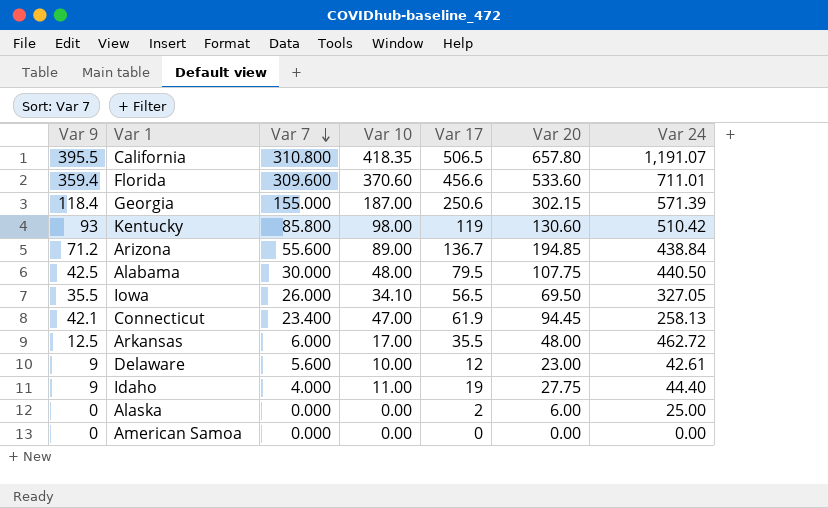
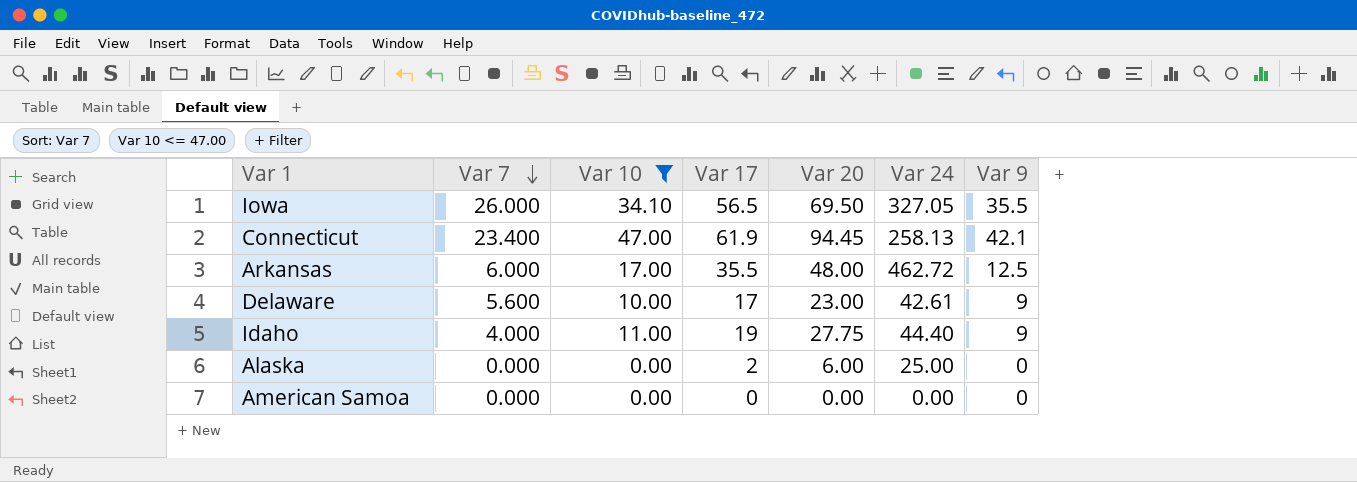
filter: none -> Var 10 <= 47.00
column Var 9 | position: 1 -> 7
Delaware | Var 17: 12 -> 17

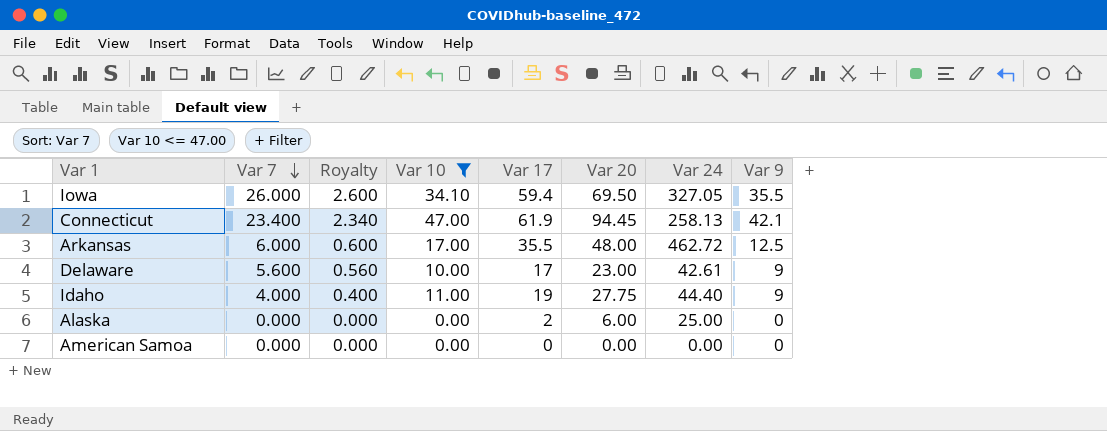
column Royalty | formula: none -> [Var 7] * 0.1
Iowa | Var 17: 56.5 -> 59.4

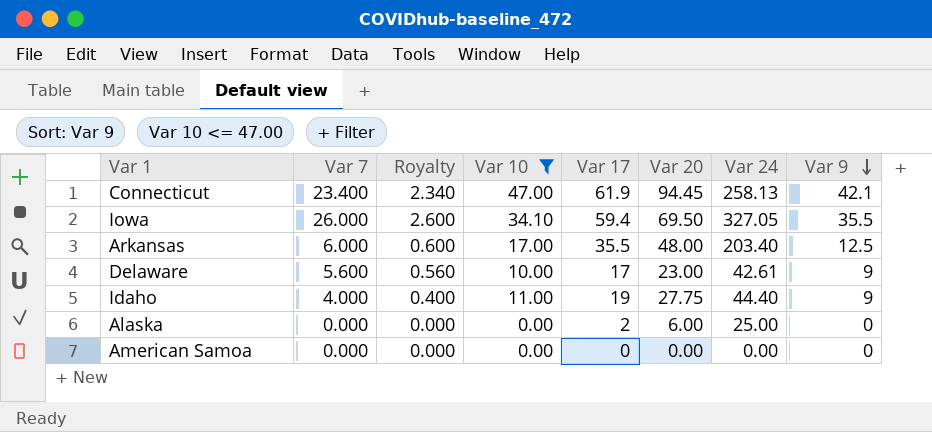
row order: Var 7 descending -> Var 9 descending
Arkansas | Var 24: 462.72 -> 203.40

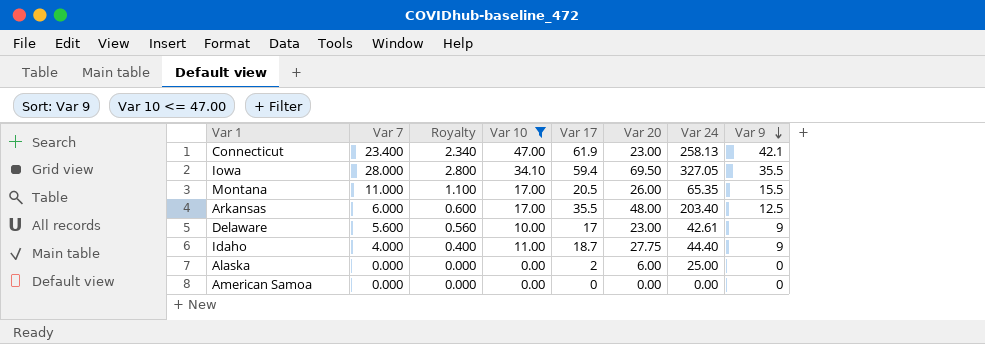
Connecticut | Var 20: 94.45 -> 23.00
Iowa | Var 7: 26.000 -> 28.000
Iowa | Royalty: 2.600 -> 2.800
row Montana: none -> 11.000 | 1.100 | 17.00 | 20.5 | 26.00 | 65.35 | 15.5
Idaho | Var 17: 19 -> 18.7

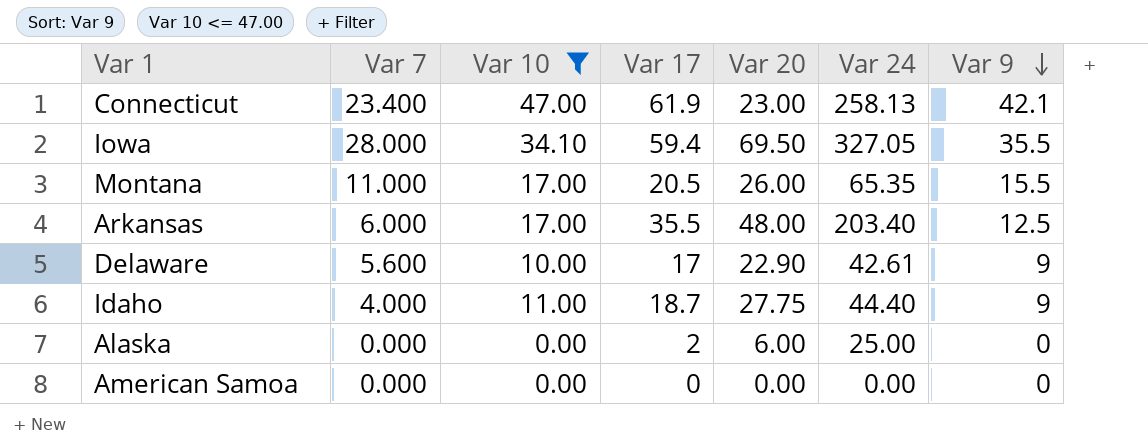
column Royalty | formula: [Var 7] * 0.1 -> none
Delaware | Var 20: 23.00 -> 22.90

